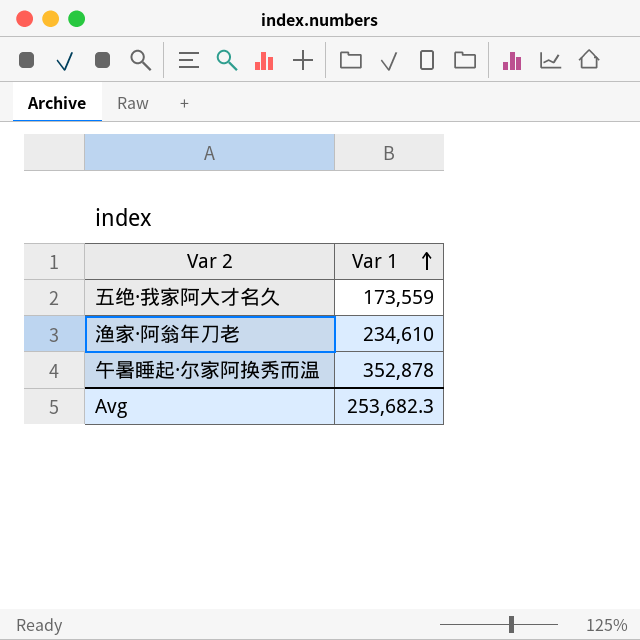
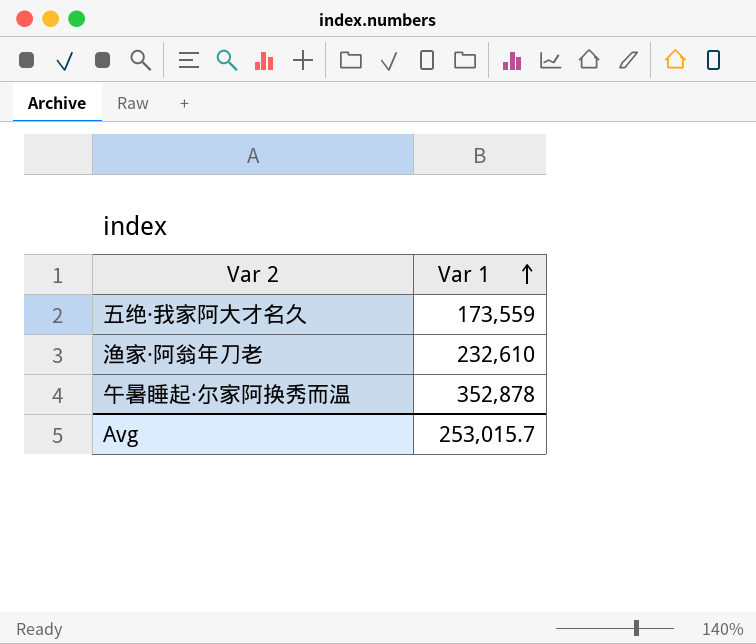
渔家·阿翁年刀老 | Var 1: 234,610 -> 232,610
Avg | Var 1: 253,682.3 -> 253,015.7

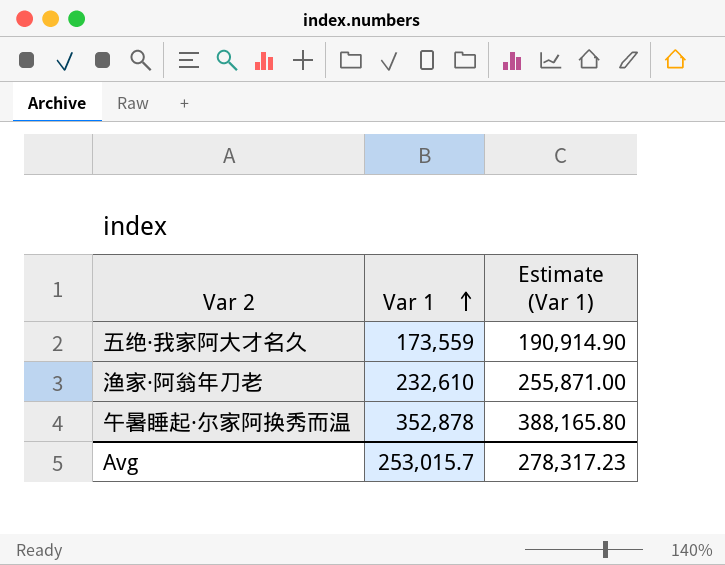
column Estimate (Var 1) | formula: none -> [Var 1] * 1.1

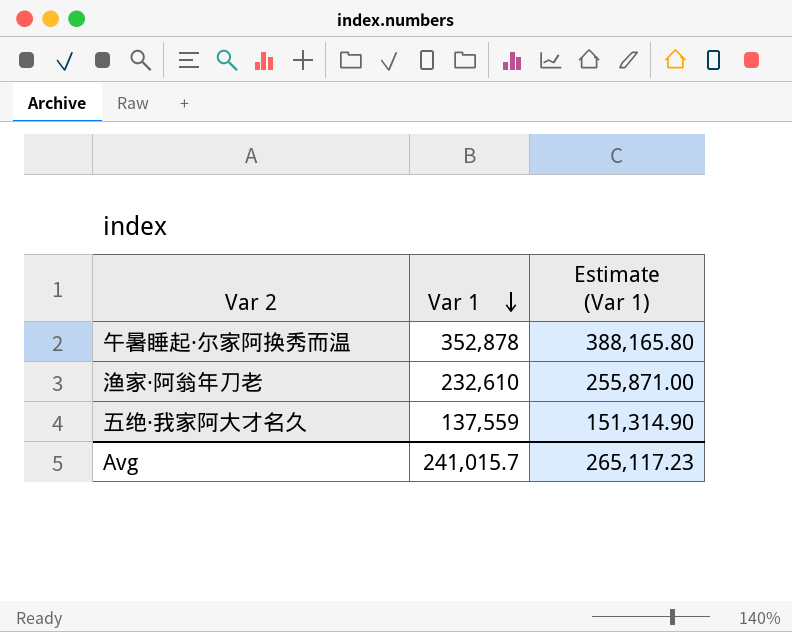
row order: Var 1 ascending -> Var 1 descending
五绝·我家阿大才名久 | Var 1: 173,559 -> 137,559
五绝·我家阿大才名久 | Estimate (Var 1): 190,914.90 -> 151,314.90
Avg | Var 1: 253,015.7 -> 241,015.7
Avg | Estimate (Var 1): 278,317.23 -> 265,117.23

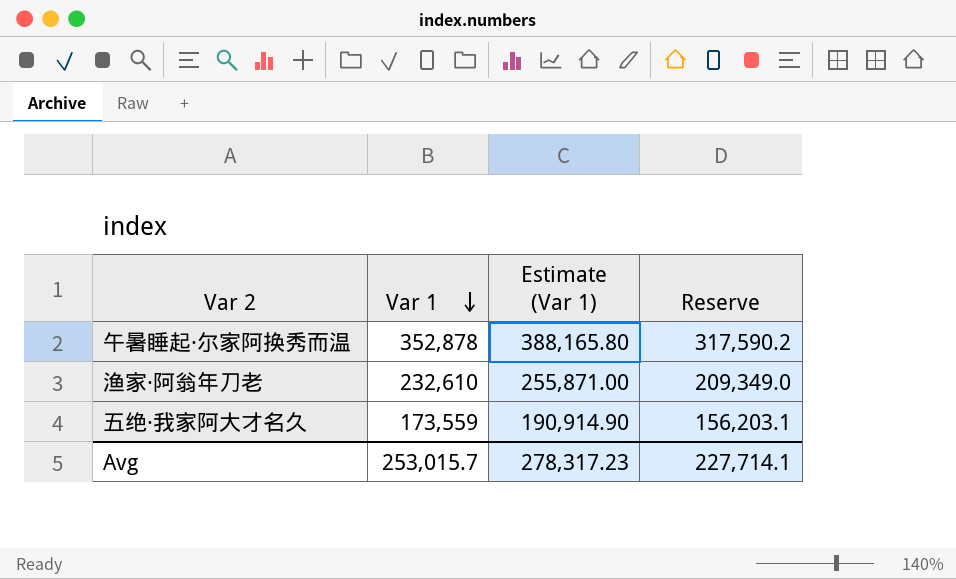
column Reserve | formula: none -> [Var 1] * 0.9
五绝·我家阿大才名久 | Var 1: 137,559 -> 173,559
五绝·我家阿大才名久 | Estimate (Var 1): 151,314.90 -> 190,914.90
Avg | Var 1: 241,015.7 -> 253,015.7
Avg | Estimate (Var 1): 265,117.23 -> 278,317.23

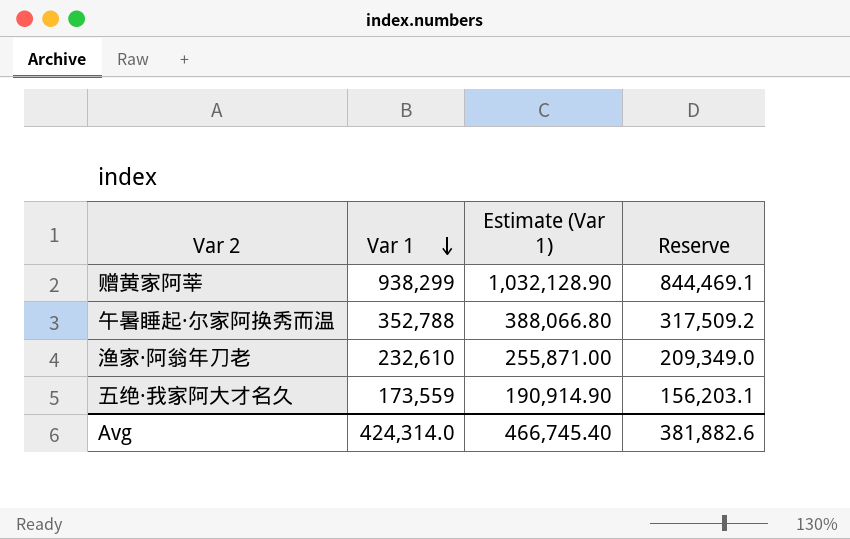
row 赠黄家阿莘: none -> 938,299 | 1,032,128.90 | 844,469.1
午暑睡起·尔家阿换秀而温 | Var 1: 352,878 -> 352,788
午暑睡起·尔家阿换秀而温 | Estimate (Var 1): 388,165.80 -> 388,066.80
午暑睡起·尔家阿换秀而温 | Reserve: 317,590.2 -> 317,509.2
Avg | Var 1: 253,015.7 -> 424,314.0
Avg | Estimate (Var 1): 278,317.23 -> 466,745.40
Avg | Reserve: 227,714.1 -> 381,882.6

